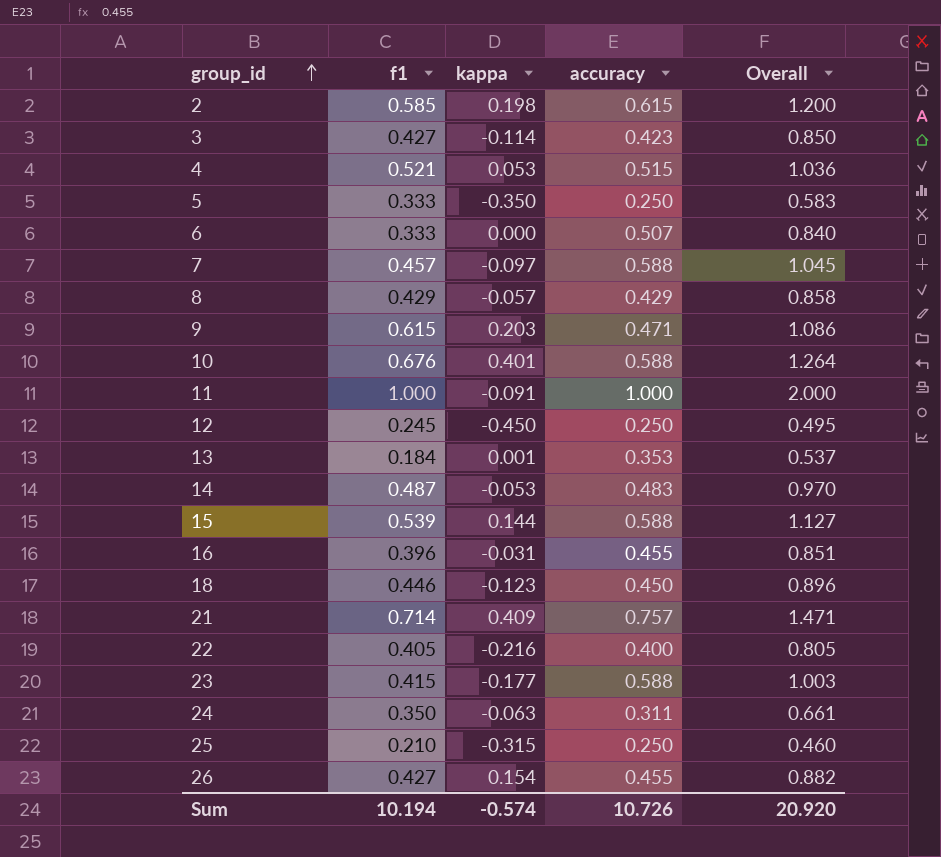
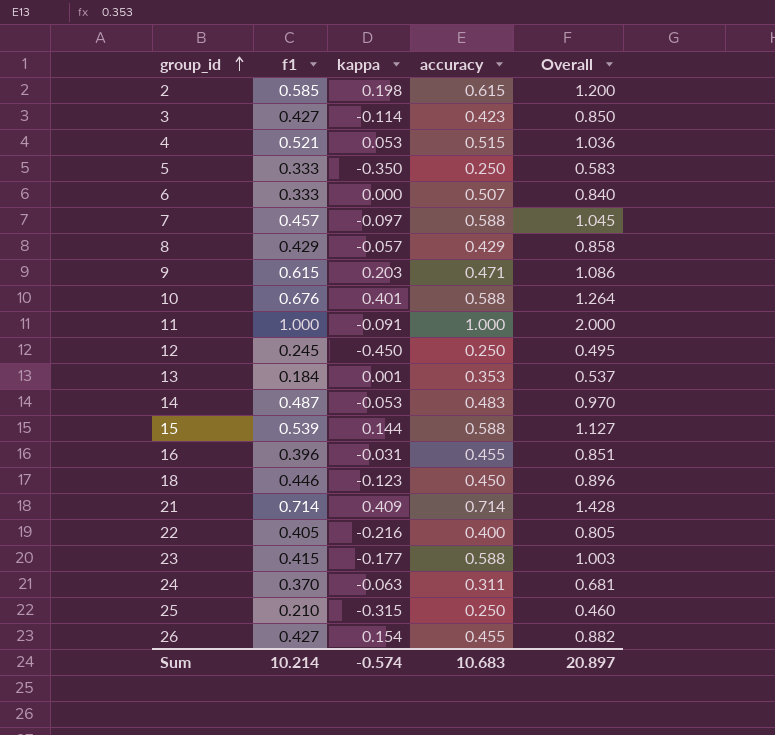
21 | accuracy: 0.757 -> 0.714
21 | Overall: 1.471 -> 1.428
24 | f1: 0.350 -> 0.370
24 | Overall: 0.661 -> 0.681
Sum | f1: 10.194 -> 10.214
Sum | accuracy: 10.726 -> 10.683
Sum | Overall: 20.920 -> 20.897

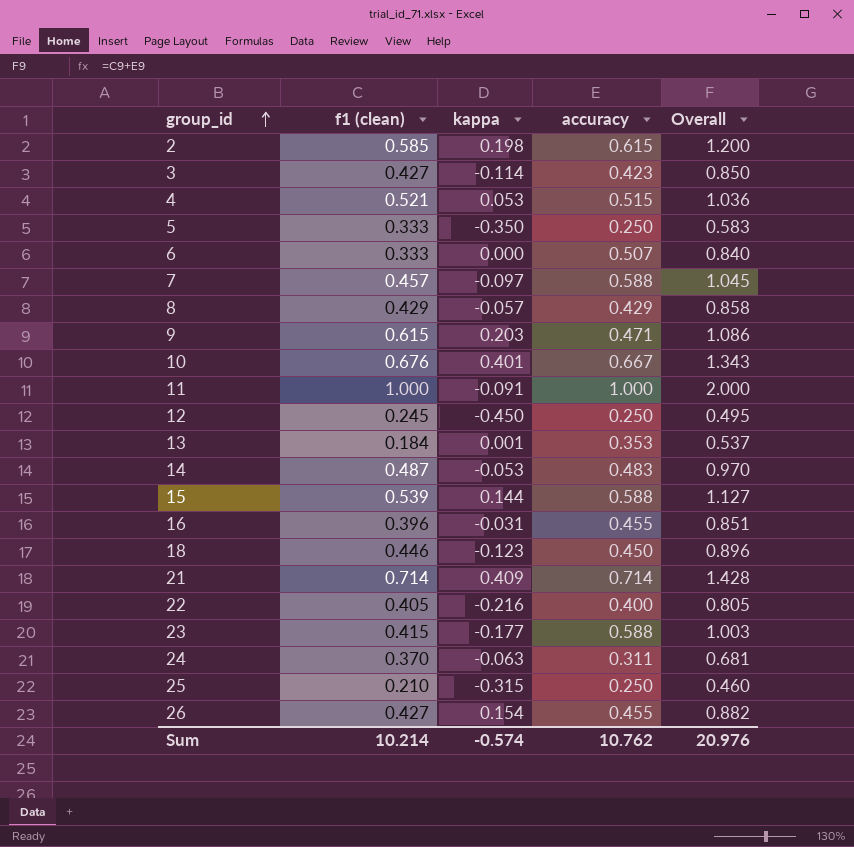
column name: f1 -> f1 (clean)
10 | accuracy: 0.588 -> 0.667
10 | Overall: 1.264 -> 1.343
Sum | accuracy: 10.683 -> 10.762
Sum | Overall: 20.897 -> 20.976

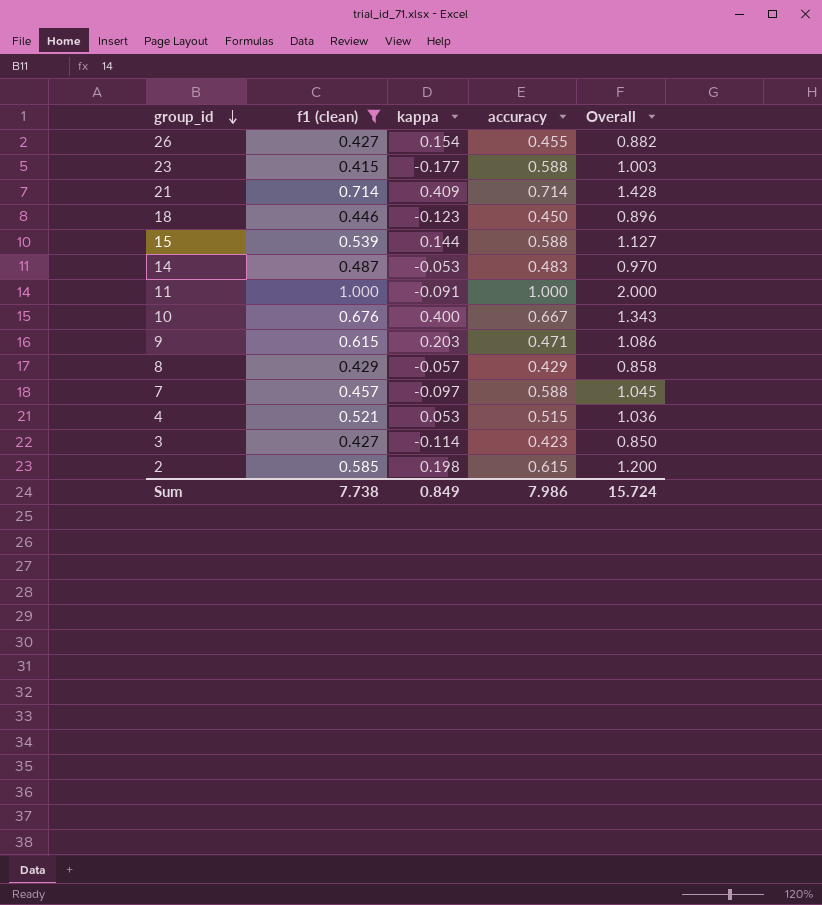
filter: none -> f1 (clean) >= 0.415
row order: group_id ascending -> group_id descending
10 | kappa: 0.401 -> 0.400
Sum | f1 (clean): 10.214 -> 7.738
Sum | kappa: -0.574 -> 0.849
Sum | accuracy: 10.762 -> 7.986
Sum | Overall: 20.976 -> 15.724

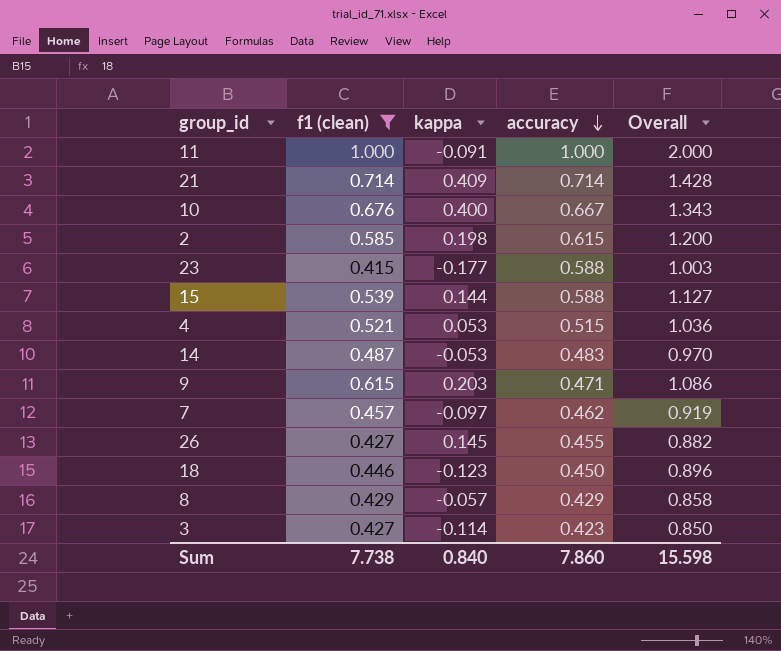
row order: group_id descending -> accuracy descending
7 | accuracy: 0.588 -> 0.462
7 | Overall: 1.045 -> 0.919
26 | kappa: 0.154 -> 0.145
Sum | kappa: 0.849 -> 0.840
Sum | accuracy: 7.986 -> 7.860
Sum | Overall: 15.724 -> 15.598

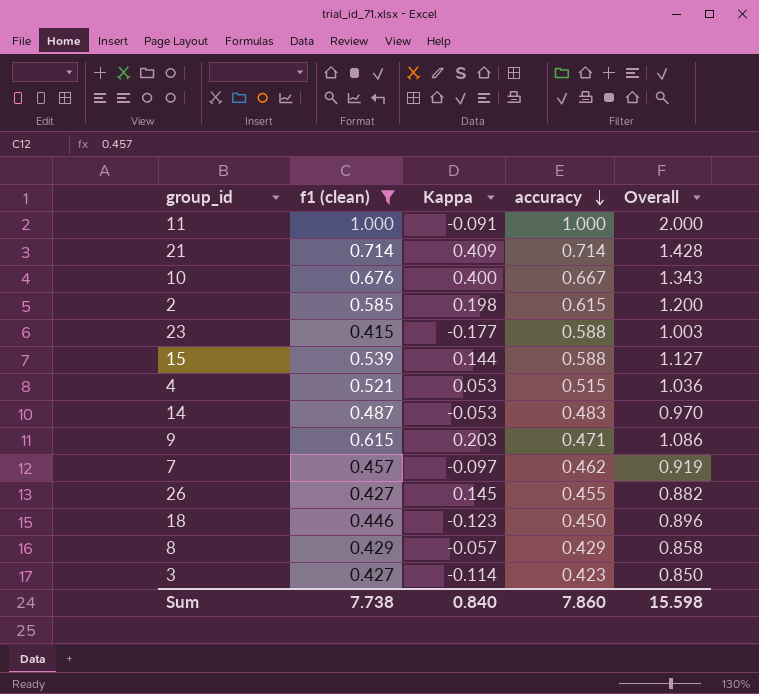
column name: kappa -> Kappa

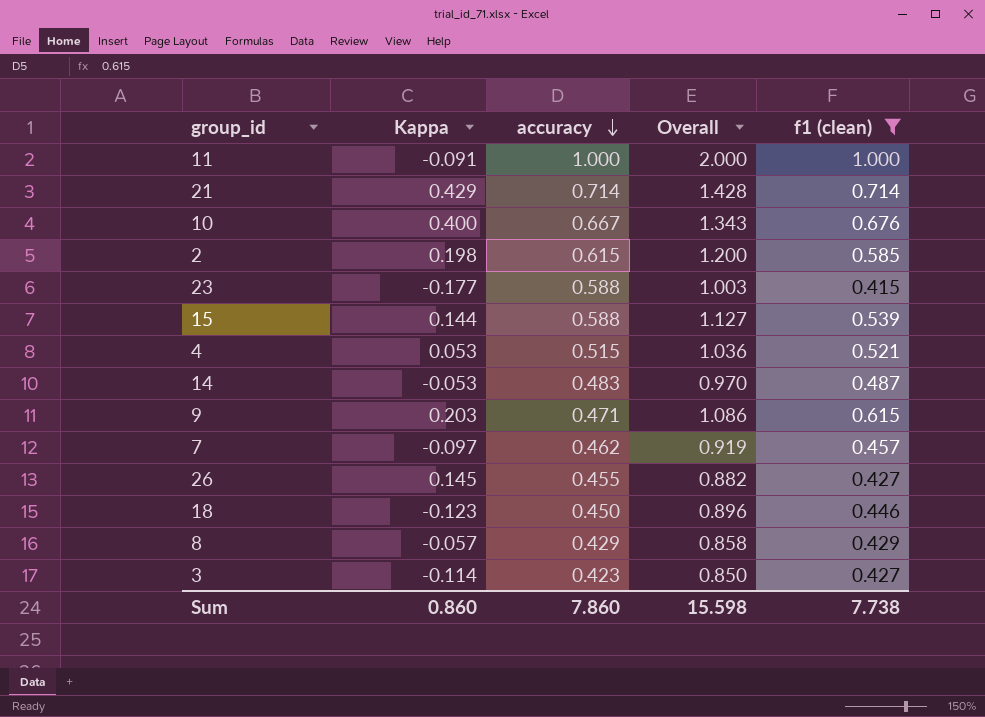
column f1 (clean) | position: 2 -> 5
21 | Kappa: 0.409 -> 0.429
Sum | Kappa: 0.840 -> 0.860

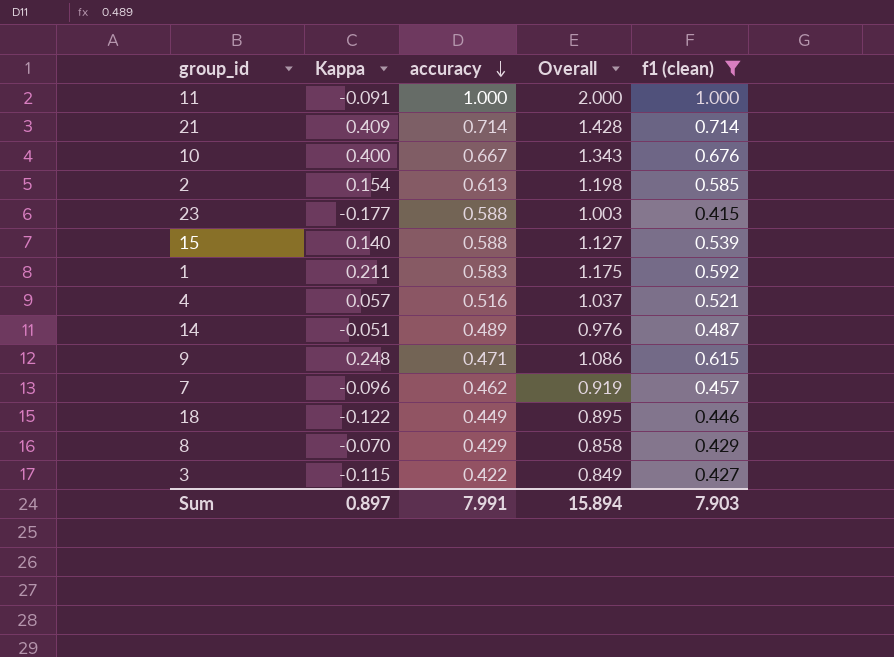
row 26: 0.145 | 0.455 | 0.882 | 0.427 -> none
21 | Kappa: 0.429 -> 0.409
2 | Kappa: 0.198 -> 0.154
2 | accuracy: 0.615 -> 0.613
2 | Overall: 1.200 -> 1.198
15 | Kappa: 0.144 -> 0.140
row 1: none -> 0.211 | 0.583 | 1.175 | 0.592
4 | Kappa: 0.053 -> 0.057
4 | accuracy: 0.515 -> 0.516
4 | Overall: 1.036 -> 1.037
14 | Kappa: -0.053 -> -0.051
14 | accuracy: 0.483 -> 0.489
14 | Overall: 0.970 -> 0.976
9 | Kappa: 0.203 -> 0.248
7 | Kappa: -0.097 -> -0.096
18 | Kappa: -0.123 -> -0.122
18 | accuracy: 0.450 -> 0.449
18 | Overall: 0.896 -> 0.895
8 | Kappa: -0.057 -> -0.070
3 | Kappa: -0.114 -> -0.115
3 | accuracy: 0.423 -> 0.422
3 | Overall: 0.850 -> 0.849
Sum | Kappa: 0.860 -> 0.897
Sum | accuracy: 7.860 -> 7.991
Sum | Overall: 15.598 -> 15.894
Sum | f1 (clean): 7.738 -> 7.903

